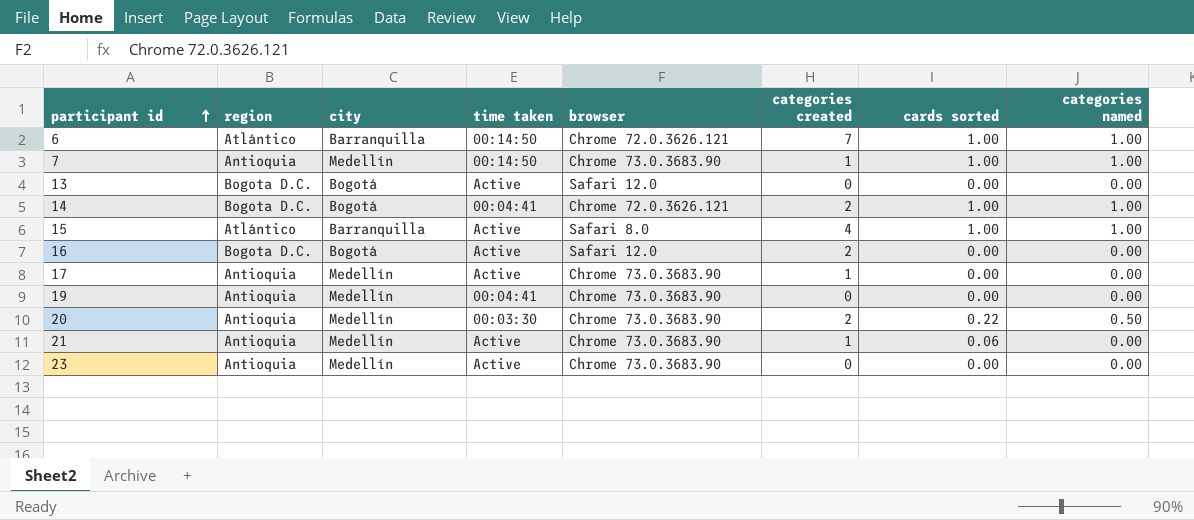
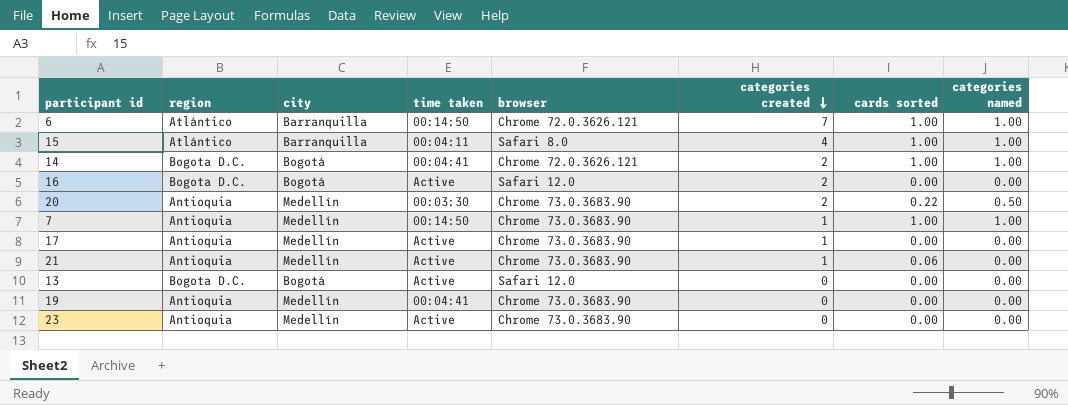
row order: participant id ascending -> categories created descending
15 | time taken: Active -> 00:04:11

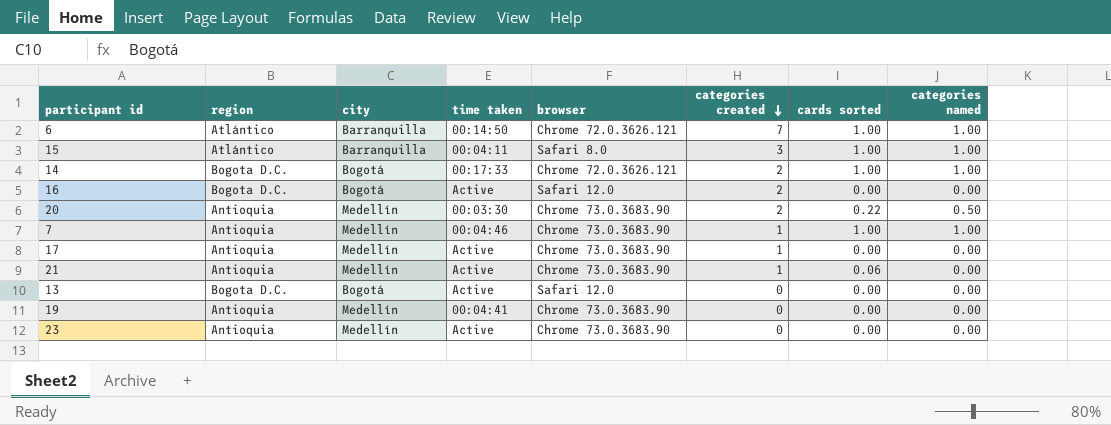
15 | categories created: 4 -> 3
14 | time taken: 00:04:41 -> 00:17:33
7 | time taken: 00:14:50 -> 00:04:46

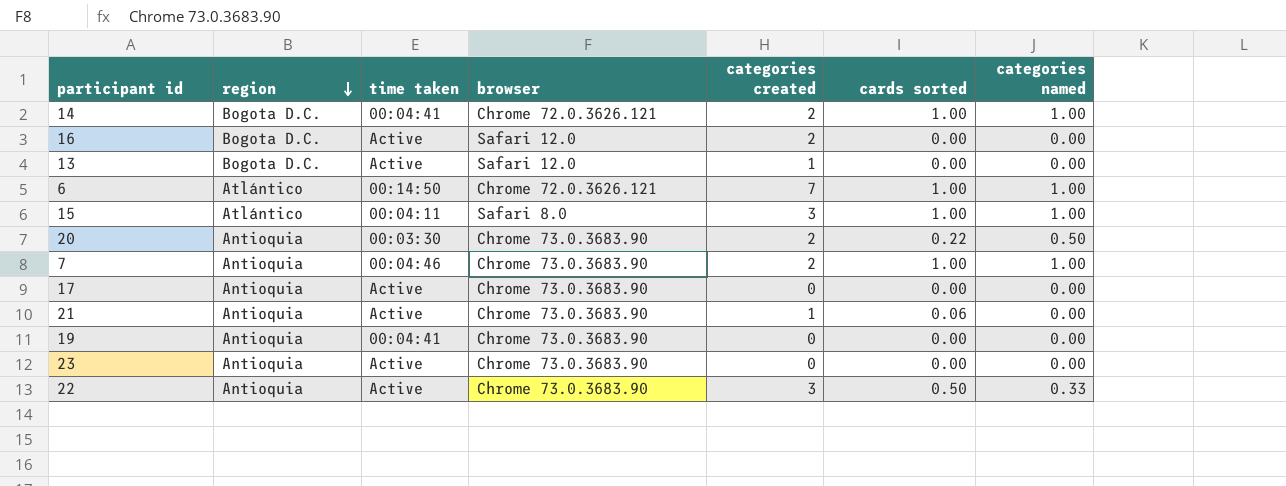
row order: categories created descending -> region descending
column city | position: 3 -> none
14 | time taken: 00:17:33 -> 00:04:41
13 | categories created: 0 -> 1
7 | categories created: 1 -> 2
17 | categories created: 1 -> 0
row 22: none -> Antioquia | Active | Chrome 73.0.3683.90 | 3 | 0.50 | 0.33

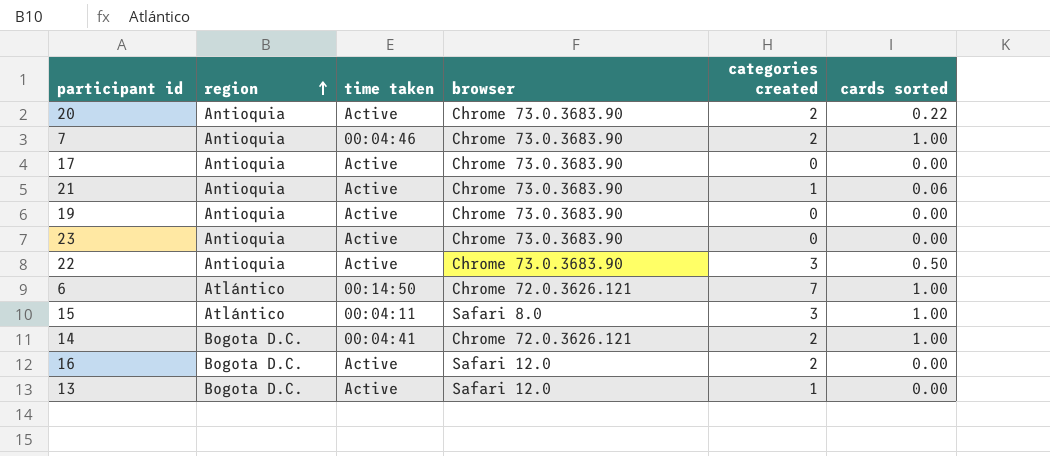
row order: region descending -> region ascending
column categories named | position: 7 -> none
20 | time taken: 00:03:30 -> Active
19 | time taken: 00:04:41 -> Active

